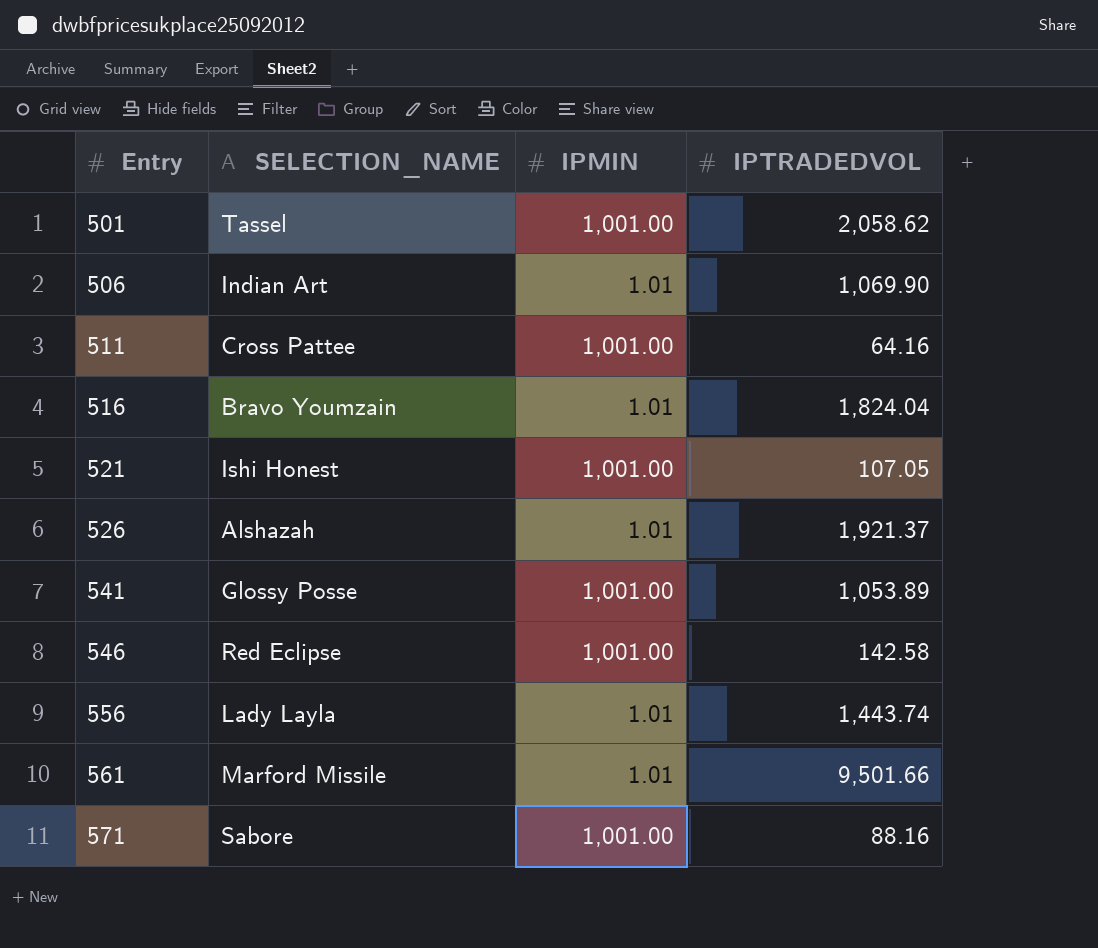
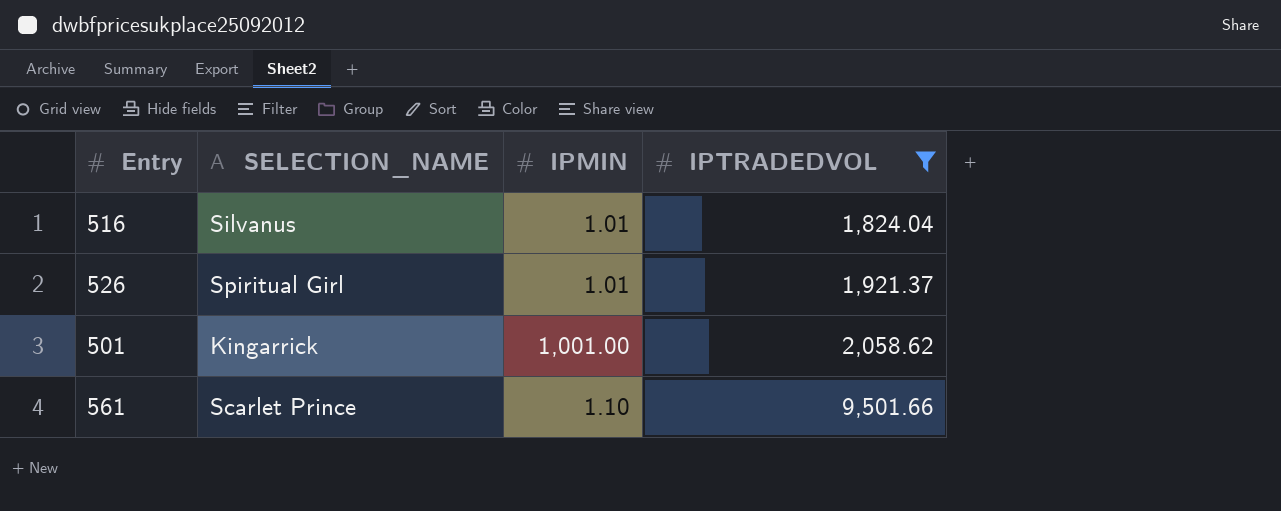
filter: none -> IPTRADEDVOL >= 1,824.04
row order: Entry ascending -> IPTRADEDVOL ascending
516 | SELECTION_NAME: Bravo Youmzain -> Silvanus
526 | SELECTION_NAME: Alshazah -> Spiritual Girl
501 | SELECTION_NAME: Tassel -> Kingarrick
561 | SELECTION_NAME: Marford Missile -> Scarlet Prince
561 | IPMIN: 1.01 -> 1.10

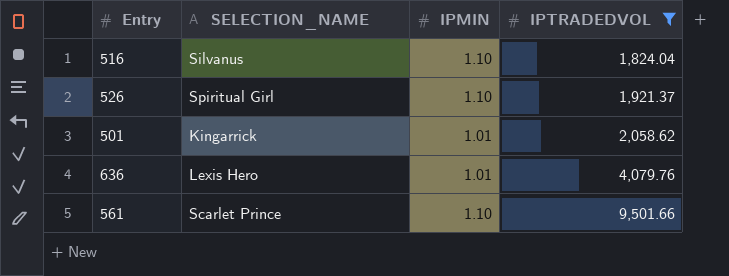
516 | IPMIN: 1.01 -> 1.10
526 | IPMIN: 1.01 -> 1.10
501 | IPMIN: 1,001.00 -> 1.01
row 636: none -> Lexis Hero | 1.01 | 4,079.76

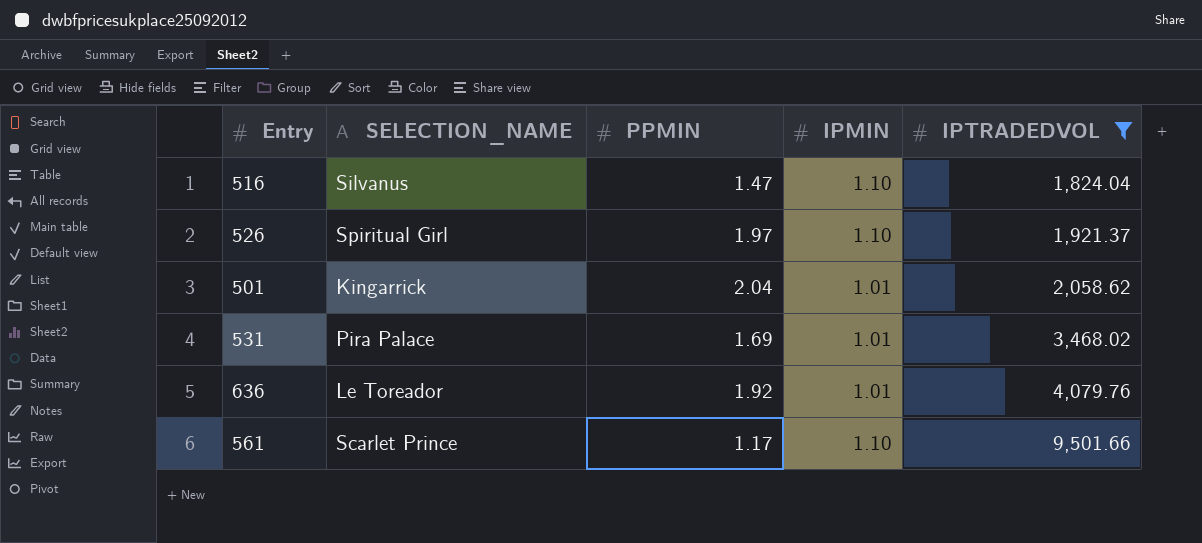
column PPMIN | position: none -> 3
row 531: none -> Pira Palace | 1.69 | 1.01 | 3,468.02
636 | SELECTION_NAME: Lexis Hero -> Le Toreador

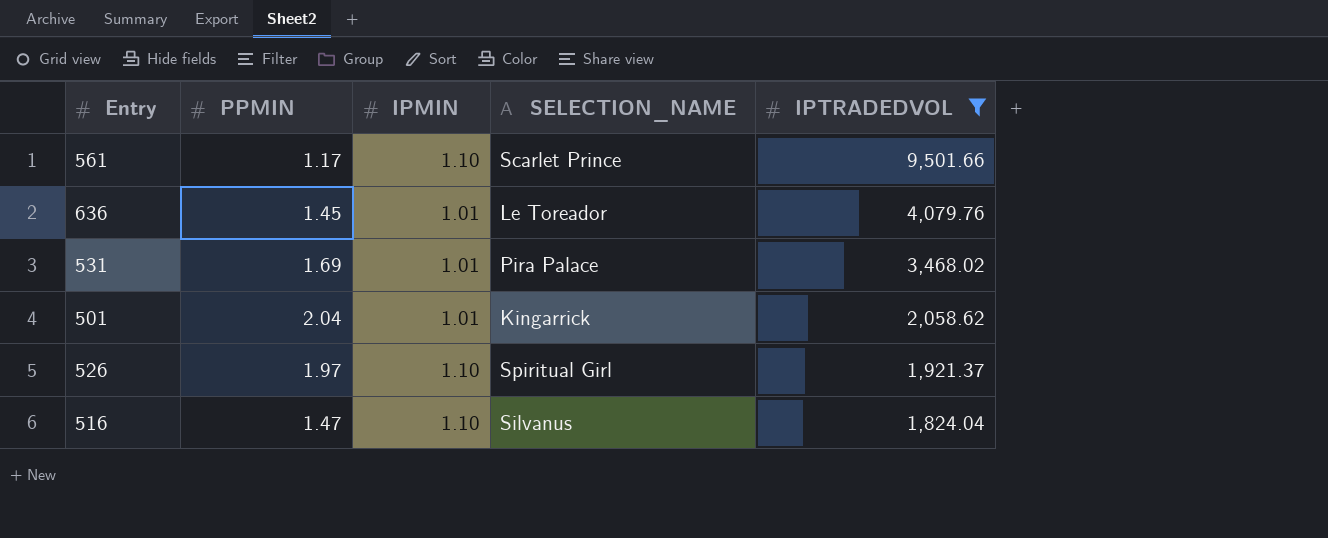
row order: IPTRADEDVOL ascending -> IPTRADEDVOL descending
column SELECTION_NAME | position: 2 -> 4
636 | PPMIN: 1.92 -> 1.45

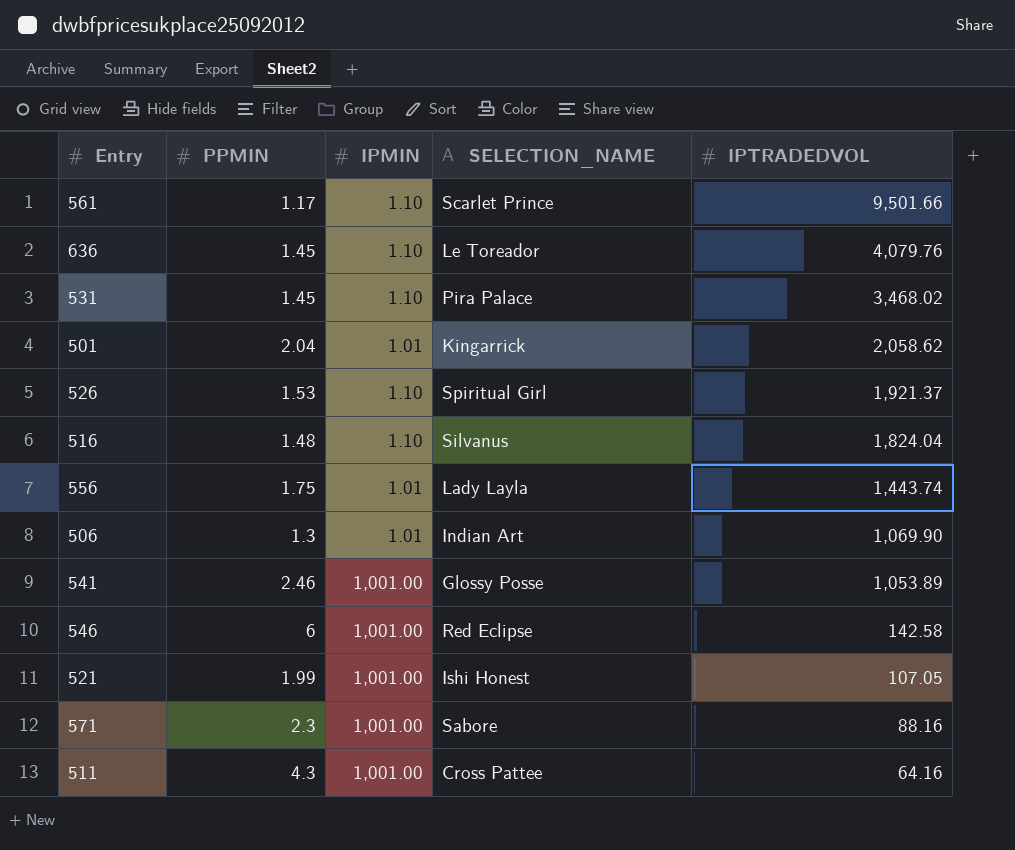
filter: IPTRADEDVOL >= 1,824.04 -> none
636 | IPMIN: 1.01 -> 1.10
531 | PPMIN: 1.69 -> 1.45
531 | IPMIN: 1.01 -> 1.10
526 | PPMIN: 1.97 -> 1.53
516 | PPMIN: 1.47 -> 1.48

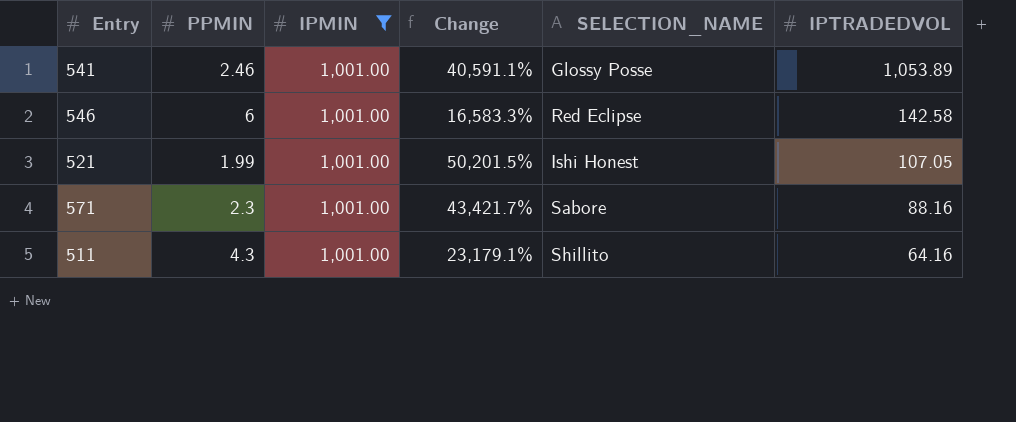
filter: none -> IPMIN = 1,001.00
column Change | formula: none -> ([IPMIN] - [PPMIN]) / [PPMIN]
511 | SELECTION_NAME: Cross Pattee -> Shillito

